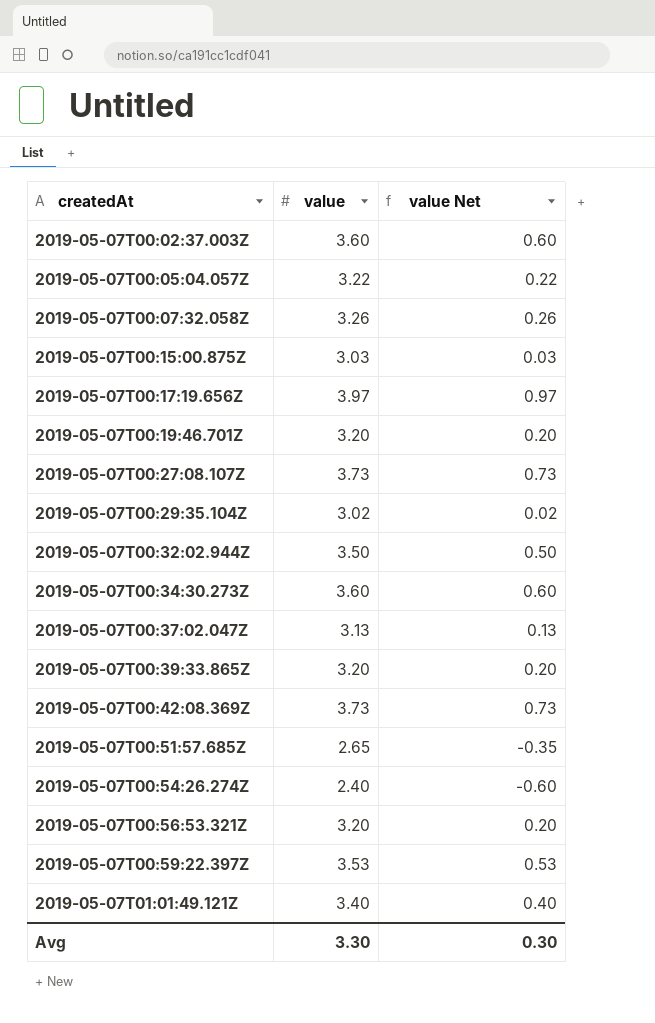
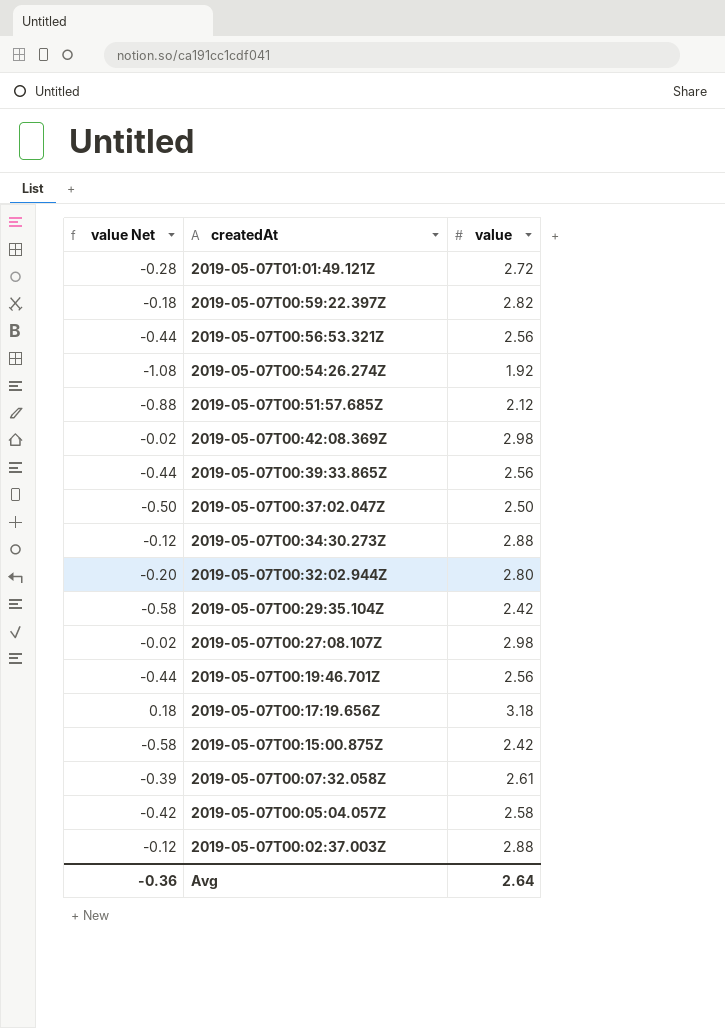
row order: createdAt ascending -> createdAt descending
column value Net | position: 3 -> 1
2019-05-07T01:01:49.121Z | value Net: 0.40 -> -0.28
2019-05-07T01:01:49.121Z | value: 3.40 -> 2.72
2019-05-07T00:59:22.397Z | value Net: 0.53 -> -0.18
2019-05-07T00:59:22.397Z | value: 3.53 -> 2.82
2019-05-07T00:56:53.321Z | value Net: 0.20 -> -0.44
2019-05-07T00:56:53.321Z | value: 3.20 -> 2.56
2019-05-07T00:54:26.274Z | value Net: -0.60 -> -1.08
2019-05-07T00:54:26.274Z | value: 2.40 -> 1.92
2019-05-07T00:51:57.685Z | value Net: -0.35 -> -0.88
2019-05-07T00:51:57.685Z | value: 2.65 -> 2.12
2019-05-07T00:42:08.369Z | value Net: 0.73 -> -0.02
2019-05-07T00:42:08.369Z | value: 3.73 -> 2.98
2019-05-07T00:39:33.865Z | value Net: 0.20 -> -0.44
2019-05-07T00:39:33.865Z | value: 3.20 -> 2.56
2019-05-07T00:37:02.047Z | value Net: 0.13 -> -0.50
2019-05-07T00:37:02.047Z | value: 3.13 -> 2.50
2019-05-07T00:34:30.273Z | value Net: 0.60 -> -0.12
2019-05-07T00:34:30.273Z | value: 3.60 -> 2.88
2019-05-07T00:32:02.944Z | value Net: 0.50 -> -0.20
2019-05-07T00:32:02.944Z | value: 3.50 -> 2.80
2019-05-07T00:29:35.104Z | value Net: 0.02 -> -0.58
2019-05-07T00:29:35.104Z | value: 3.02 -> 2.42
2019-05-07T00:27:08.107Z | value Net: 0.73 -> -0.02
2019-05-07T00:27:08.107Z | value: 3.73 -> 2.98
2019-05-07T00:19:46.701Z | value Net: 0.20 -> -0.44
2019-05-07T00:19:46.701Z | value: 3.20 -> 2.56
2019-05-07T00:17:19.656Z | value Net: 0.97 -> 0.18
2019-05-07T00:17:19.656Z | value: 3.97 -> 3.18
2019-05-07T00:15:00.875Z | value Net: 0.03 -> -0.58
2019-05-07T00:15:00.875Z | value: 3.03 -> 2.42
2019-05-07T00:07:32.058Z | value Net: 0.26 -> -0.39
2019-05-07T00:07:32.058Z | value: 3.26 -> 2.61
2019-05-07T00:05:04.057Z | value Net: 0.22 -> -0.42
2019-05-07T00:05:04.057Z | value: 3.22 -> 2.58
2019-05-07T00:02:37.003Z | value Net: 0.60 -> -0.12
2019-05-07T00:02:37.003Z | value: 3.60 -> 2.88
Avg | value Net: 0.30 -> -0.36
Avg | value: 3.30 -> 2.64

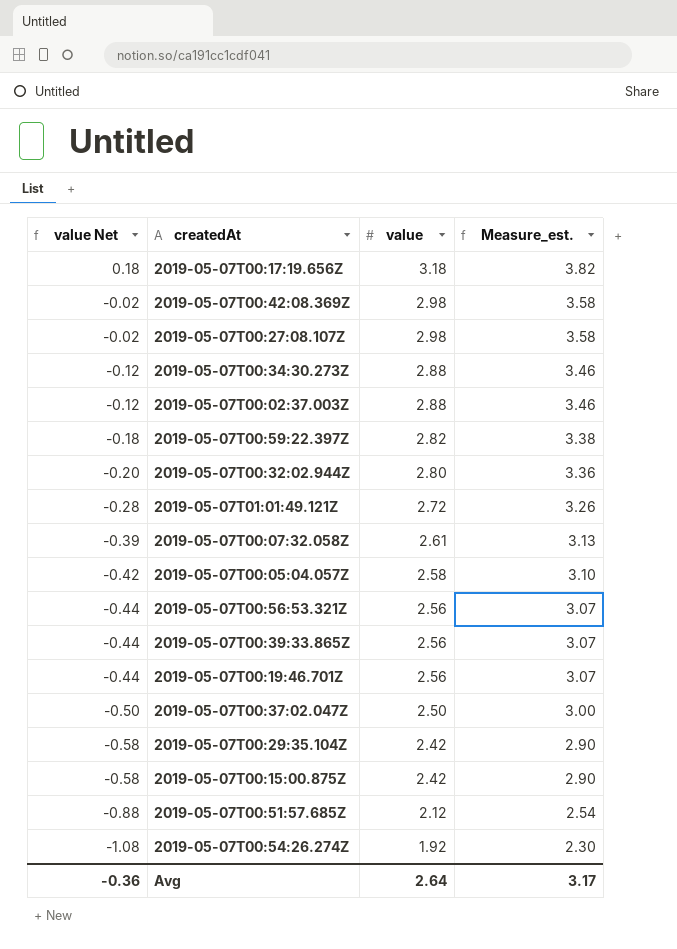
row order: createdAt descending -> value Net descending
column Measure_est. | formula: none -> [value] * 1.2

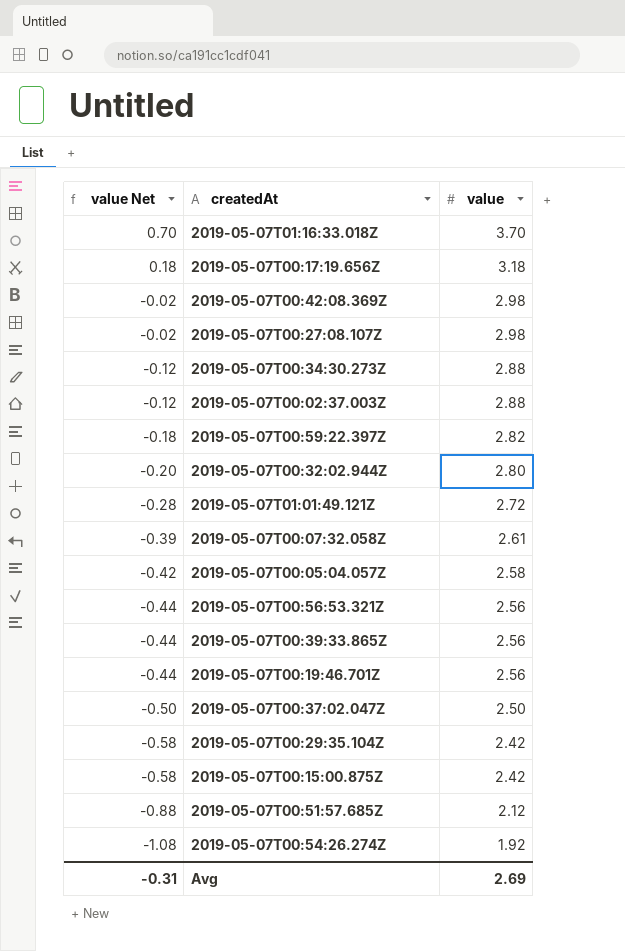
column Measure_est. | formula: [value] * 1.2 -> none
row 2019-05-07T01:16:33.018Z: none -> 0.70 | 3.70
Avg | value Net: -0.36 -> -0.31
Avg | value: 2.64 -> 2.69

